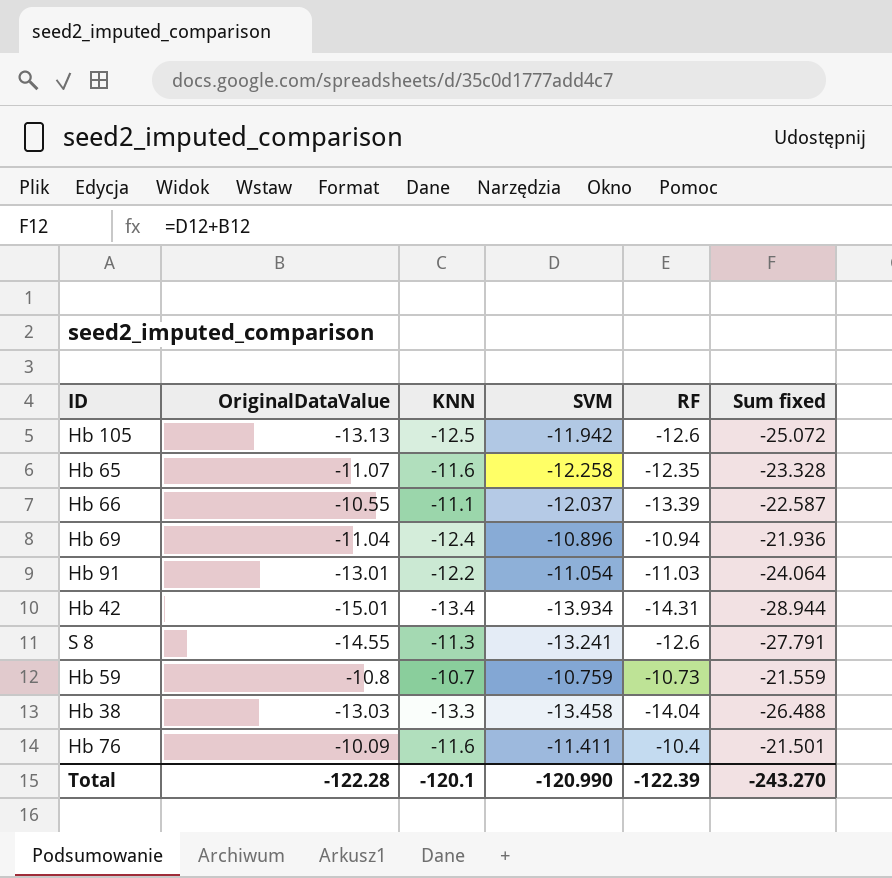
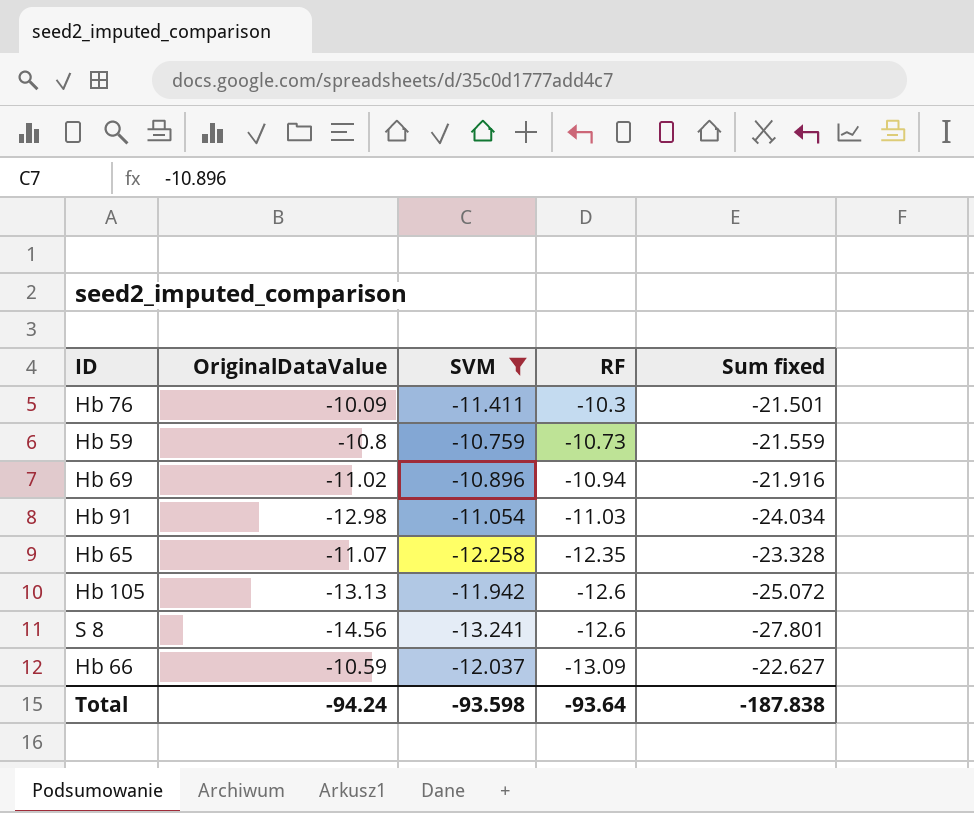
filter: none -> SVM >= -13.241
row order: none -> RF descending
column KNN | position: 3 -> none
Hb 76 | RF: -10.4 -> -10.3
Hb 69 | OriginalDataValue: -11.04 -> -11.02
Hb 69 | Sum fixed: -21.936 -> -21.916
Hb 91 | OriginalDataValue: -13.01 -> -12.98
Hb 91 | Sum fixed: -24.064 -> -24.034
S 8 | OriginalDataValue: -14.55 -> -14.56
S 8 | Sum fixed: -27.791 -> -27.801
Hb 66 | OriginalDataValue: -10.55 -> -10.59
Hb 66 | RF: -13.39 -> -13.09
Hb 66 | Sum fixed: -22.587 -> -22.627
Total | OriginalDataValue: -122.28 -> -94.24
Total | SVM: -120.990 -> -93.598
Total | RF: -122.39 -> -93.64
Total | Sum fixed: -243.270 -> -187.838

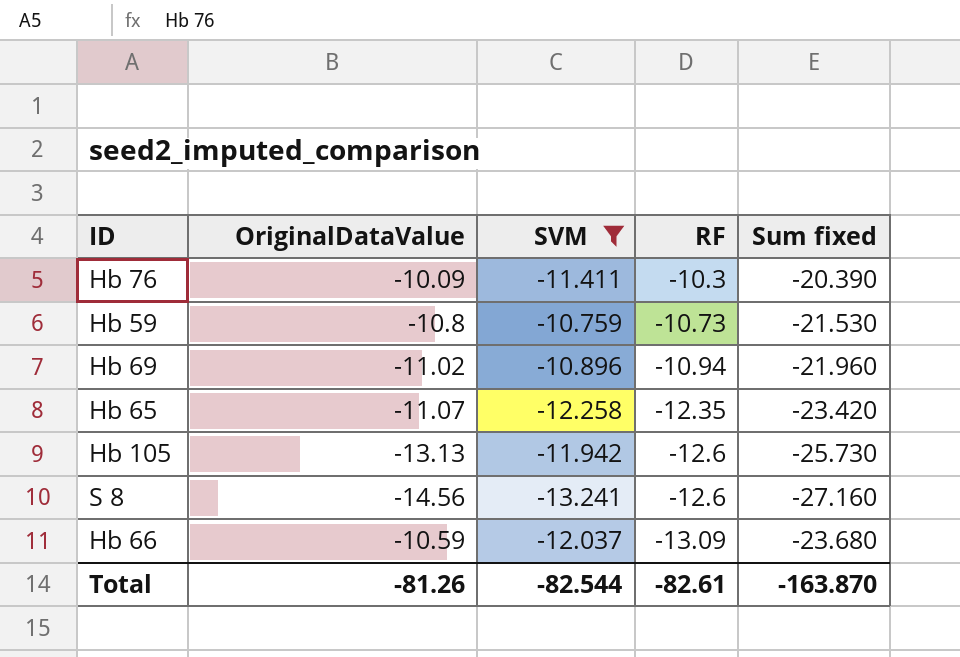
column Sum fixed | formula: [OriginalDataValue] + [SVM] -> [OriginalDataValue] + [RF]
row Hb 91: -12.98 | -11.054 | -11.03 | -24.034 -> none
Total | OriginalDataValue: -94.24 -> -81.26
Total | SVM: -93.598 -> -82.544
Total | RF: -93.64 -> -82.61
Total | Sum fixed: -187.838 -> -163.870

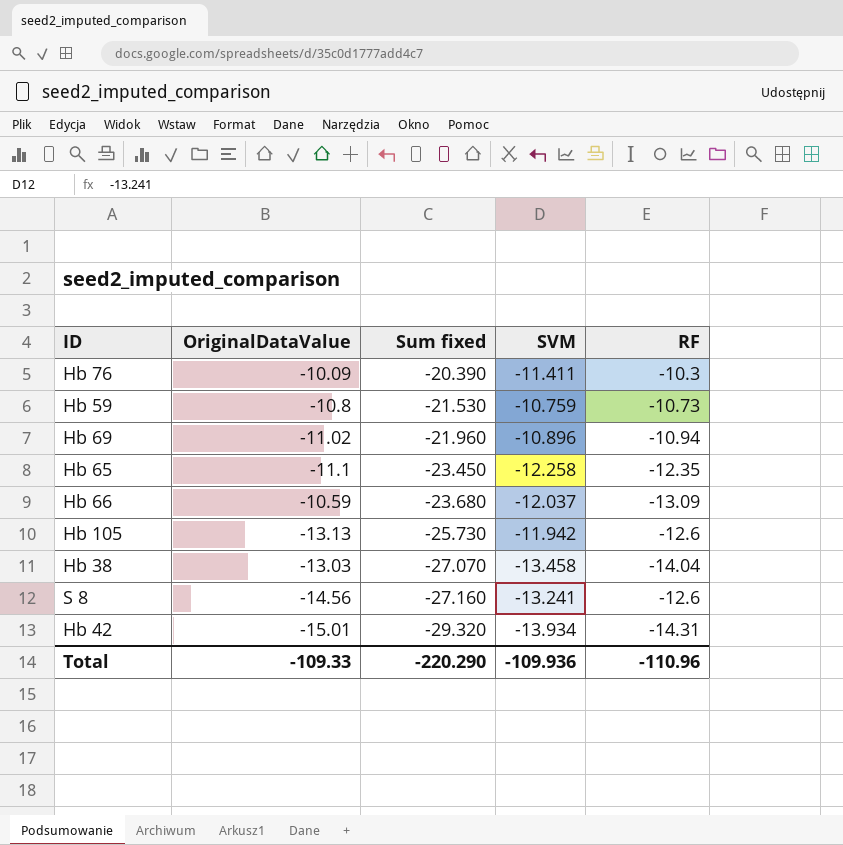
filter: SVM >= -13.241 -> none
row order: RF descending -> Sum fixed descending
column Sum fixed | position: 5 -> 3
Hb 65 | OriginalDataValue: -11.07 -> -11.1
Hb 65 | Sum fixed: -23.420 -> -23.450
Total | OriginalDataValue: -81.26 -> -109.33
Total | Sum fixed: -163.870 -> -220.290
Total | SVM: -82.544 -> -109.936
Total | RF: -82.61 -> -110.96

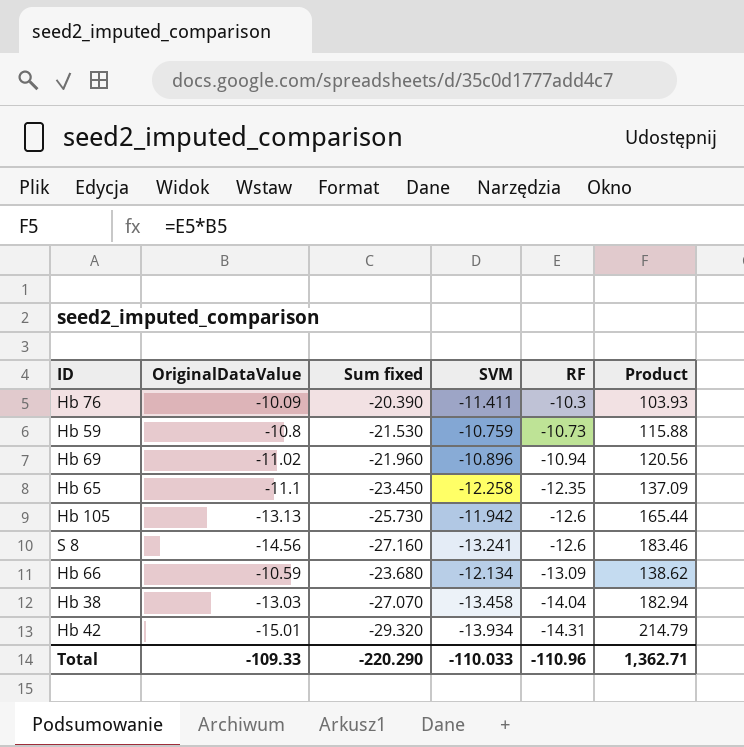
row order: Sum fixed descending -> RF descending
column Product | formula: none -> [OriginalDataValue] * [RF]
Hb 66 | SVM: -12.037 -> -12.134
Total | SVM: -109.936 -> -110.033

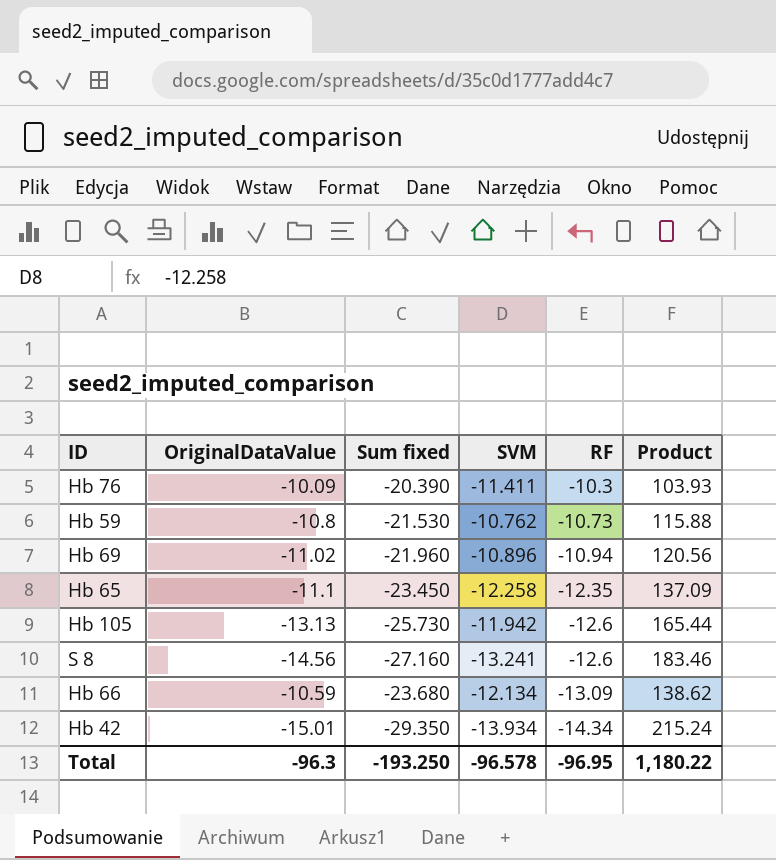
row Hb 38: -13.03 | -27.070 | -13.458 | -14.04 | 182.94 -> none
Hb 59 | SVM: -10.759 -> -10.762
Hb 42 | Sum fixed: -29.320 -> -29.350
Hb 42 | RF: -14.31 -> -14.34
Hb 42 | Product: 214.79 -> 215.24
Total | OriginalDataValue: -109.33 -> -96.3
Total | Sum fixed: -220.290 -> -193.250
Total | SVM: -110.033 -> -96.578
Total | RF: -110.96 -> -96.95
Total | Product: 1,362.71 -> 1,180.22

